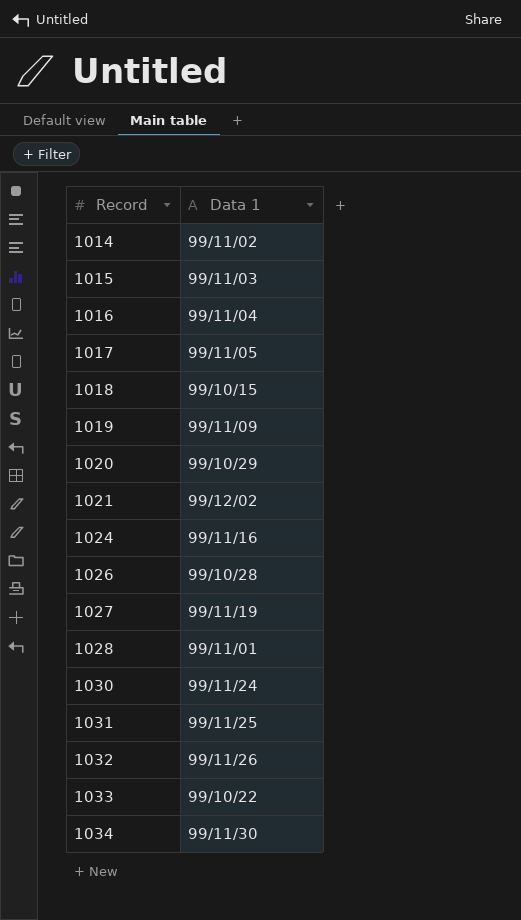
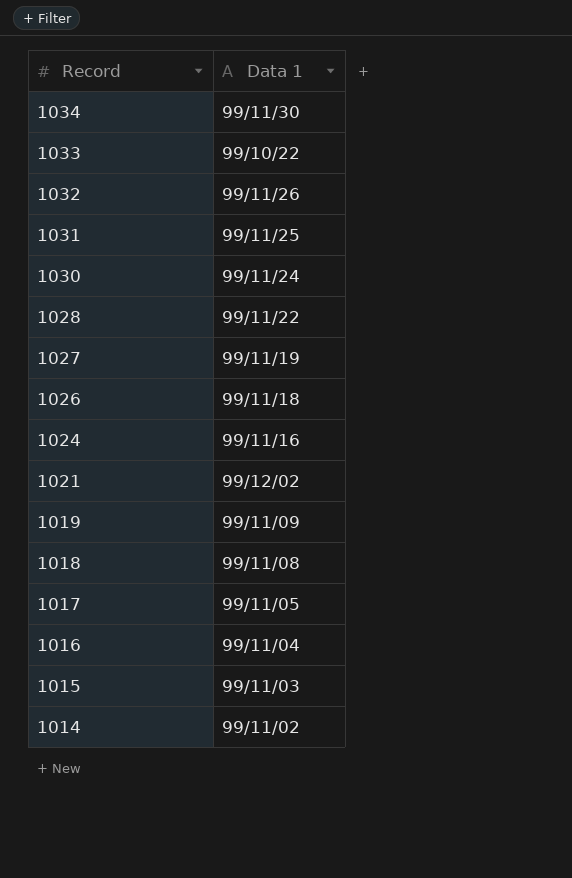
row order: Record ascending -> Record descending
row 1020: 99/10/29 -> none
1028 | Data 1: 99/11/01 -> 99/11/22
1026 | Data 1: 99/10/28 -> 99/11/18
1018 | Data 1: 99/10/15 -> 99/11/08

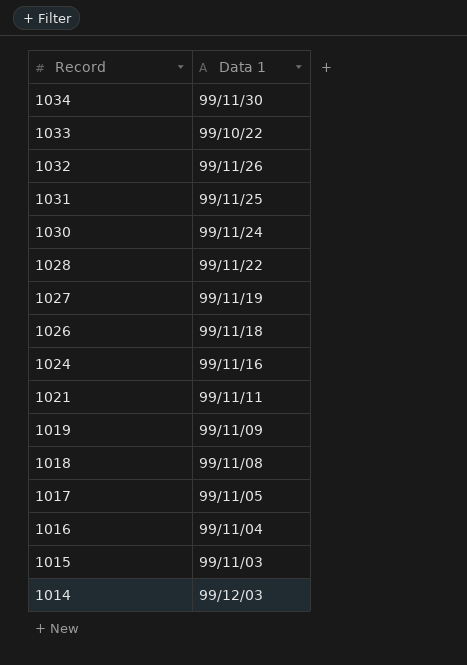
1021 | Data 1: 99/12/02 -> 99/11/11
1014 | Data 1: 99/11/02 -> 99/12/03

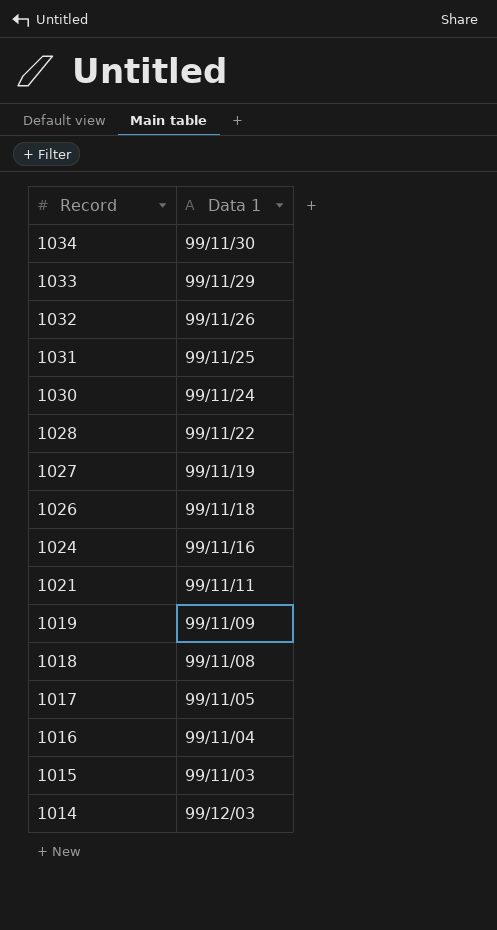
1033 | Data 1: 99/10/22 -> 99/11/29

